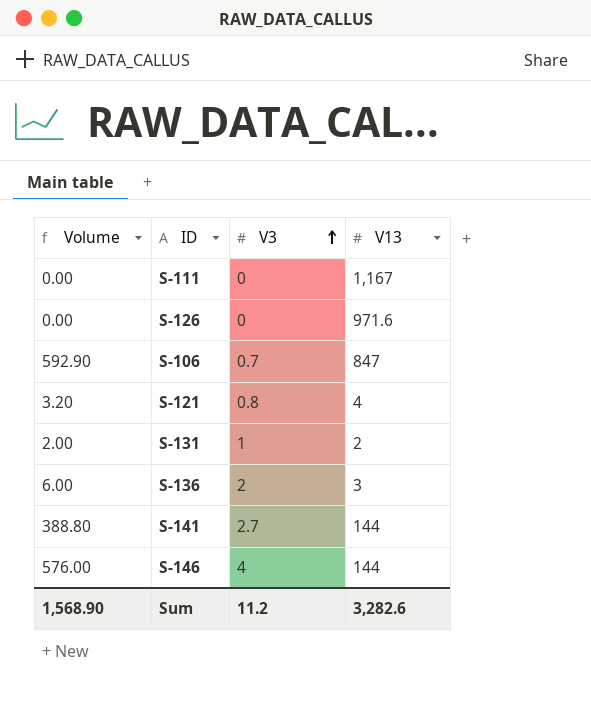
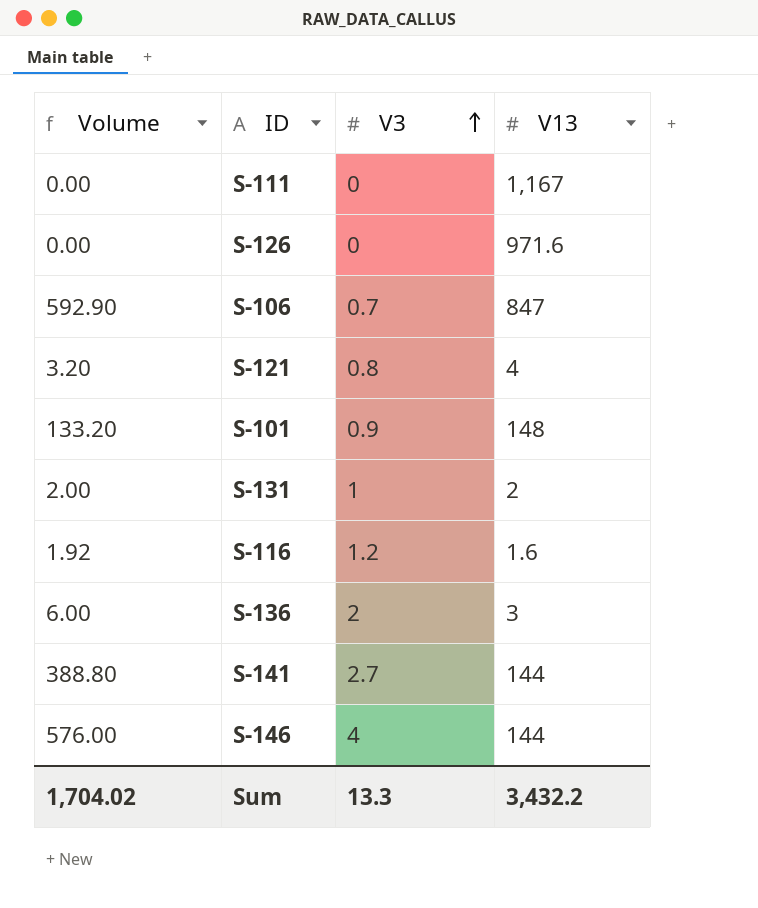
row S-101: none -> 133.20 | 0.9 | 148
row S-116: none -> 1.92 | 1.2 | 1.6
Sum | Volume: 1,568.90 -> 1,704.02
Sum | V3: 11.2 -> 13.3
Sum | V13: 3,282.6 -> 3,432.2

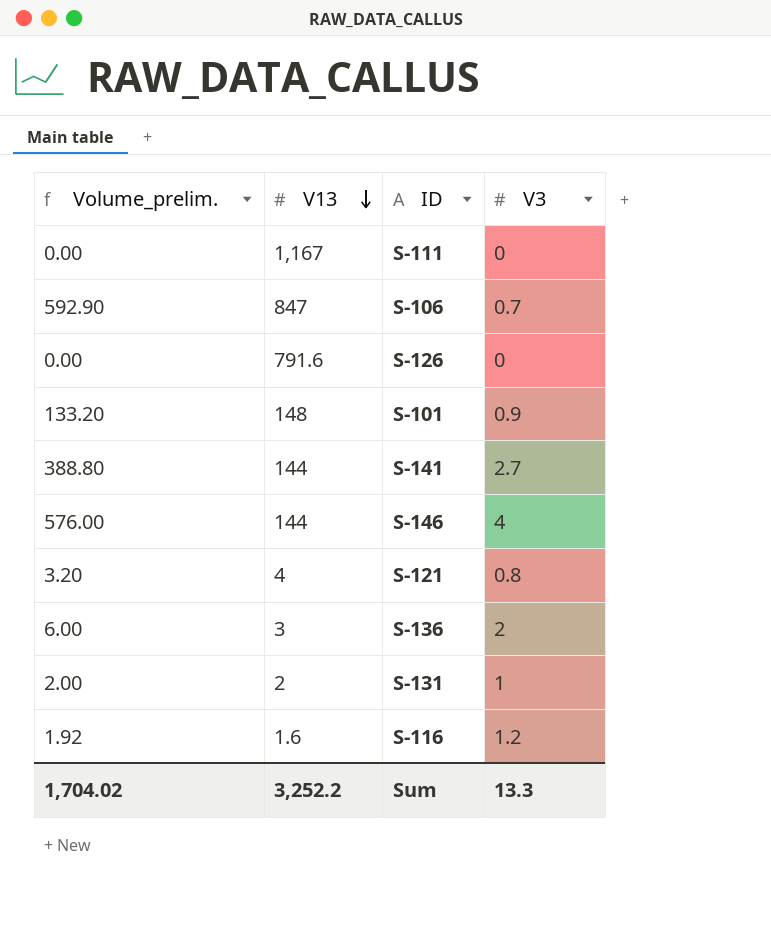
row order: V3 ascending -> V13 descending
column name: Volume -> Volume_prelim.
column V13 | position: 4 -> 2
S-126 | V13: 971.6 -> 791.6
Sum | V13: 3,432.2 -> 3,252.2

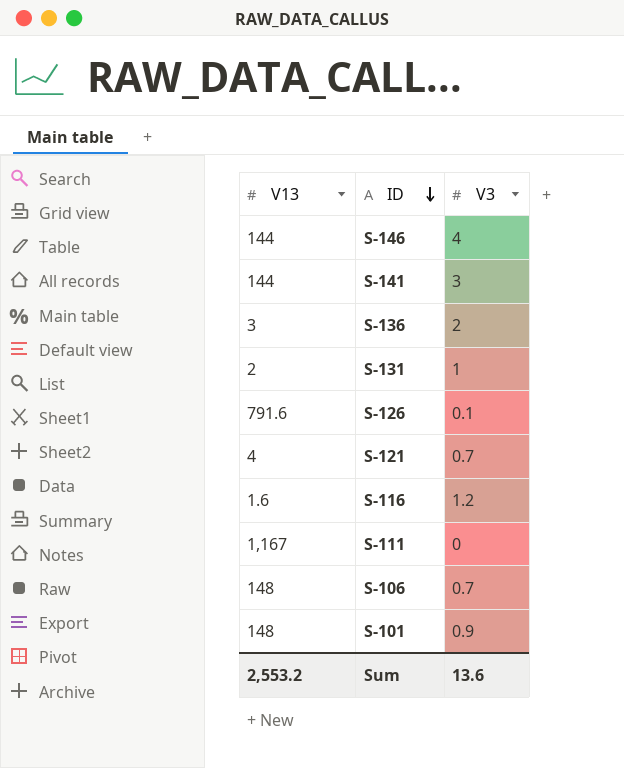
row order: V13 descending -> ID descending
column Volume_prelim. | formula: [V13] * [V3] -> none
S-141 | V3: 2.7 -> 3
S-126 | V3: 0 -> 0.1
S-121 | V3: 0.8 -> 0.7
S-106 | V13: 847 -> 148
Sum | V13: 3,252.2 -> 2,553.2
Sum | V3: 13.3 -> 13.6

